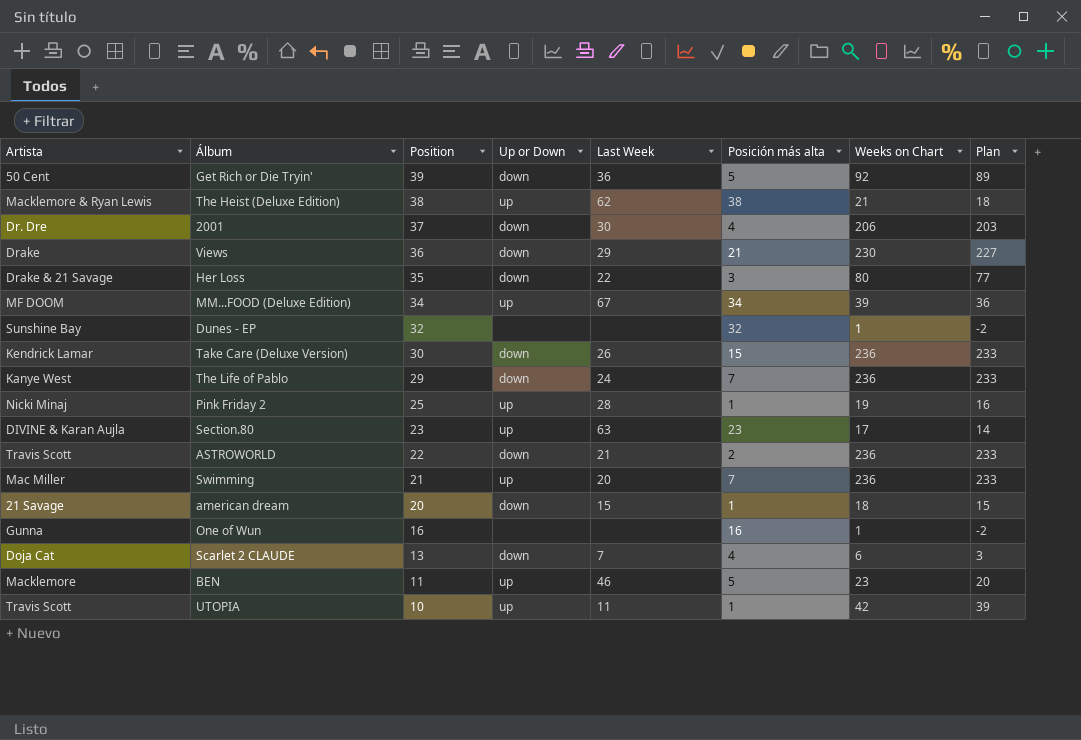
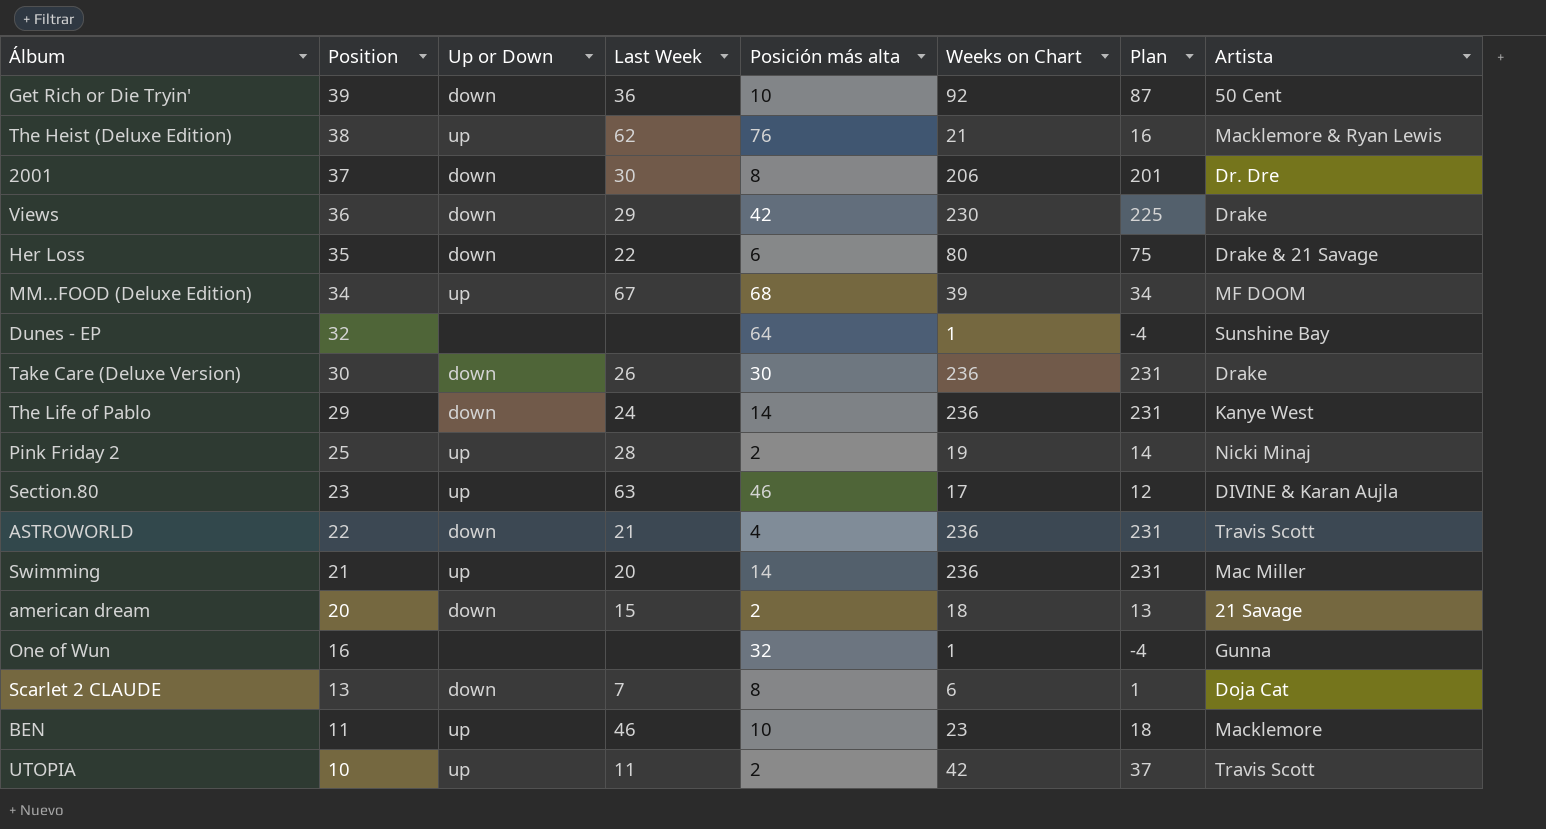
column Plan | formula: [Weeks on Chart] - 3 -> [Weeks on Chart] - 5
column Artista | position: 1 -> 8
Get Rich or Die Tryin' | Posición más alta: 5 -> 10
The Heist (Deluxe Edition) | Posición más alta: 38 -> 76
2001 | Posición más alta: 4 -> 8
Views | Posición más alta: 21 -> 42
Her Loss | Posición más alta: 3 -> 6
MM...FOOD (Deluxe Edition) | Posición más alta: 34 -> 68
Dunes - EP | Posición más alta: 32 -> 64
Take Care (Deluxe Version) | Posición más alta: 15 -> 30
Take Care (Deluxe Version) | Artista: Kendrick Lamar -> Drake
The Life of Pablo | Posición más alta: 7 -> 14
Pink Friday 2 | Posición más alta: 1 -> 2
Section.80 | Posición más alta: 23 -> 46
ASTROWORLD | Posición más alta: 2 -> 4
Swimming | Posición más alta: 7 -> 14
american dream | Posición más alta: 1 -> 2
One of Wun | Posición más alta: 16 -> 32
Scarlet 2 CLAUDE | Posición más alta: 4 -> 8
BEN | Posición más alta: 5 -> 10
UTOPIA | Posición más alta: 1 -> 2

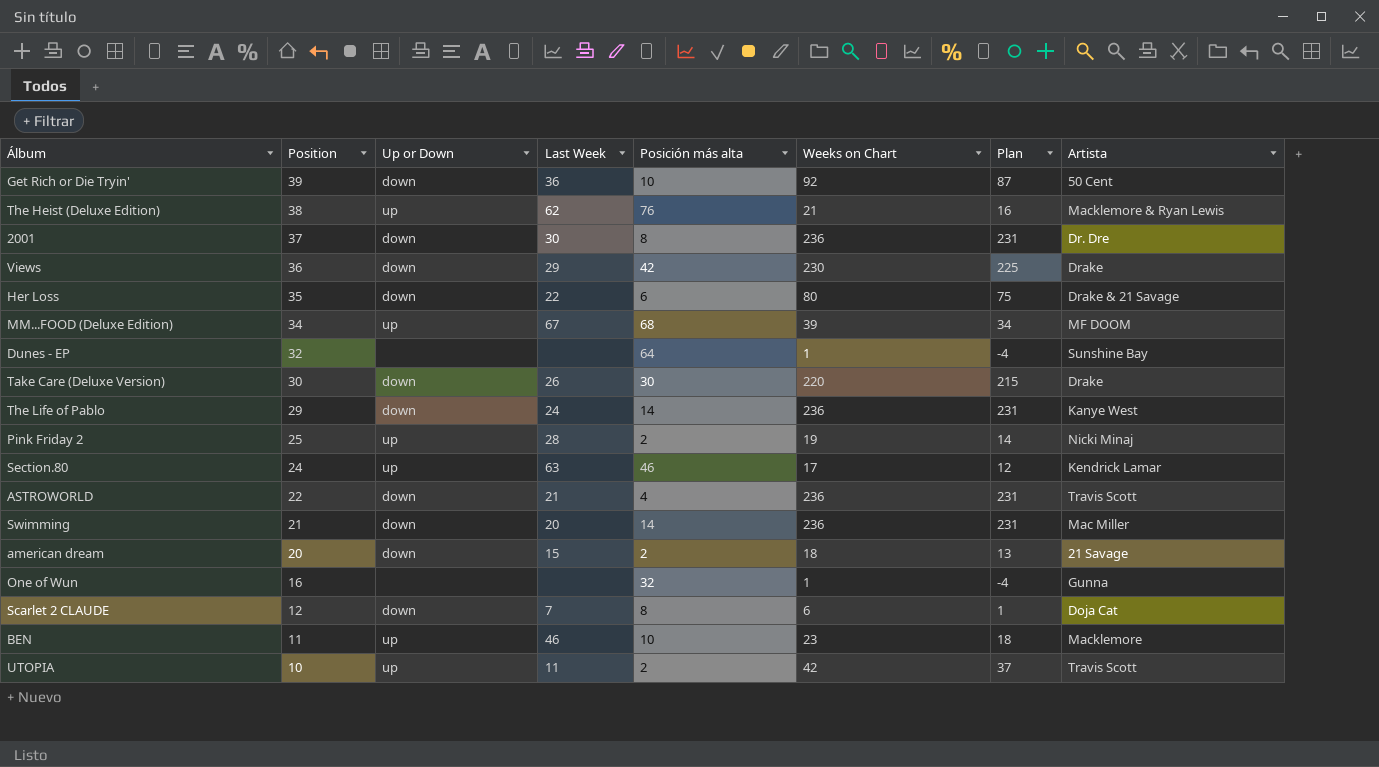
2001 | Weeks on Chart: 206 -> 236
2001 | Plan: 201 -> 231
Take Care (Deluxe Version) | Weeks on Chart: 236 -> 220
Take Care (Deluxe Version) | Plan: 231 -> 215
Section.80 | Position: 23 -> 24
Section.80 | Artista: DIVINE & Karan Aujla -> Kendrick Lamar
Swimming | Up or Down: up -> down
Scarlet 2 CLAUDE | Position: 13 -> 12

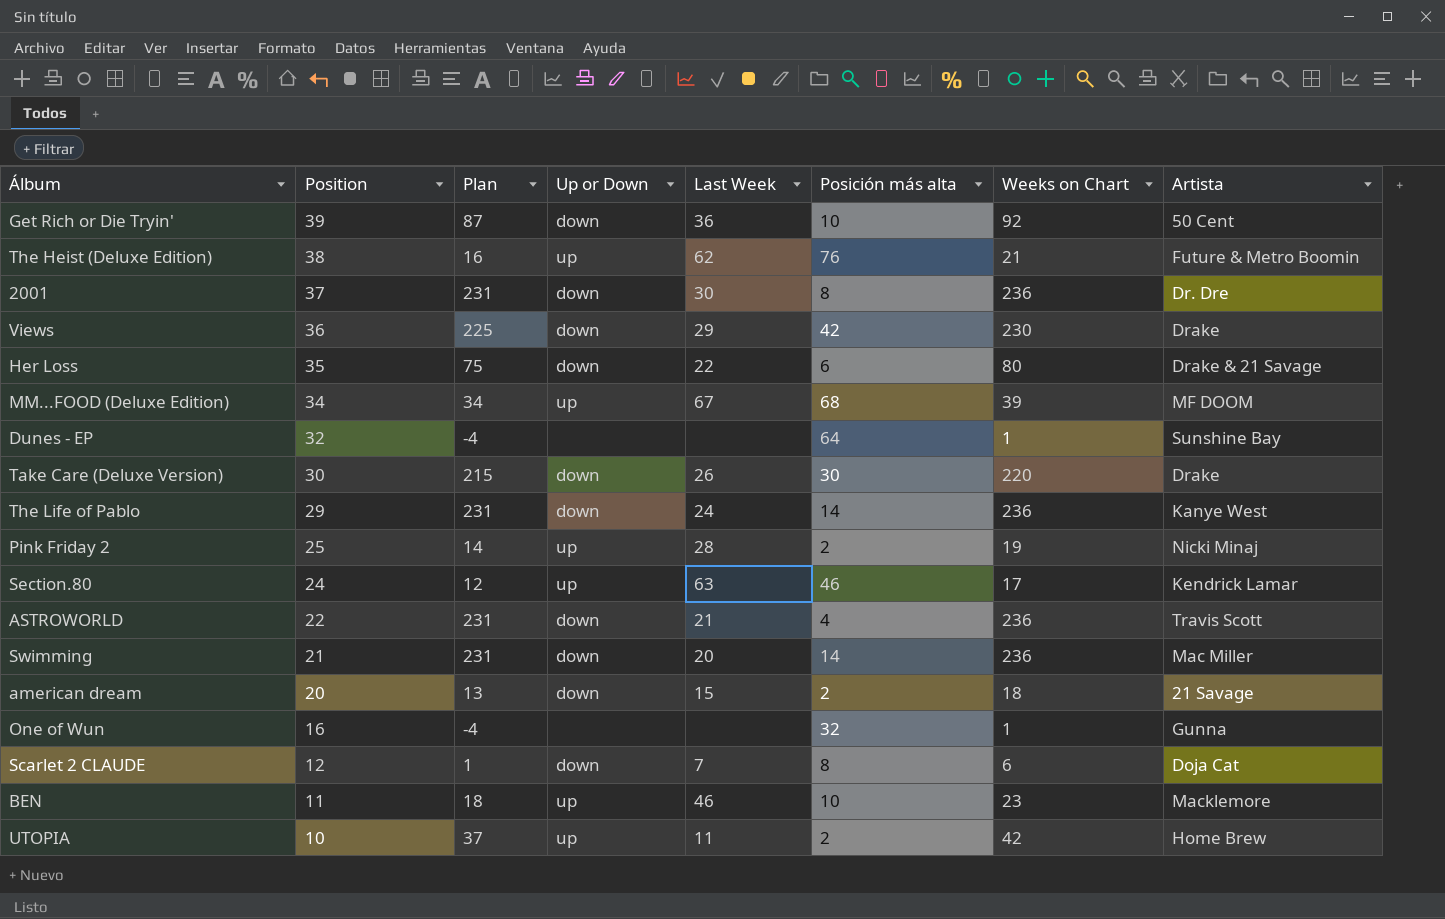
column Plan | position: 7 -> 3
The Heist (Deluxe Edition) | Artista: Macklemore & Ryan Lewis -> Future & Metro Boomin
UTOPIA | Artista: Travis Scott -> Home Brew

